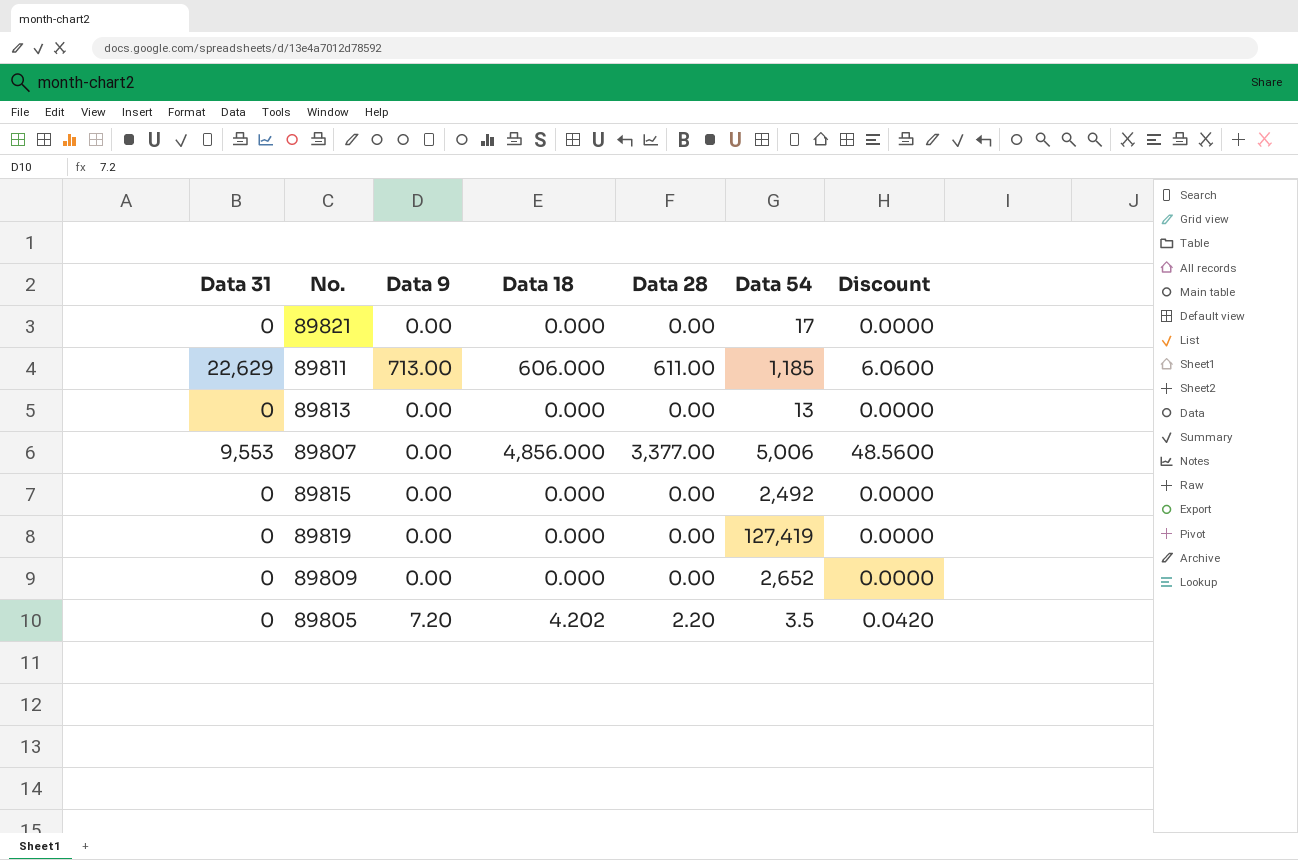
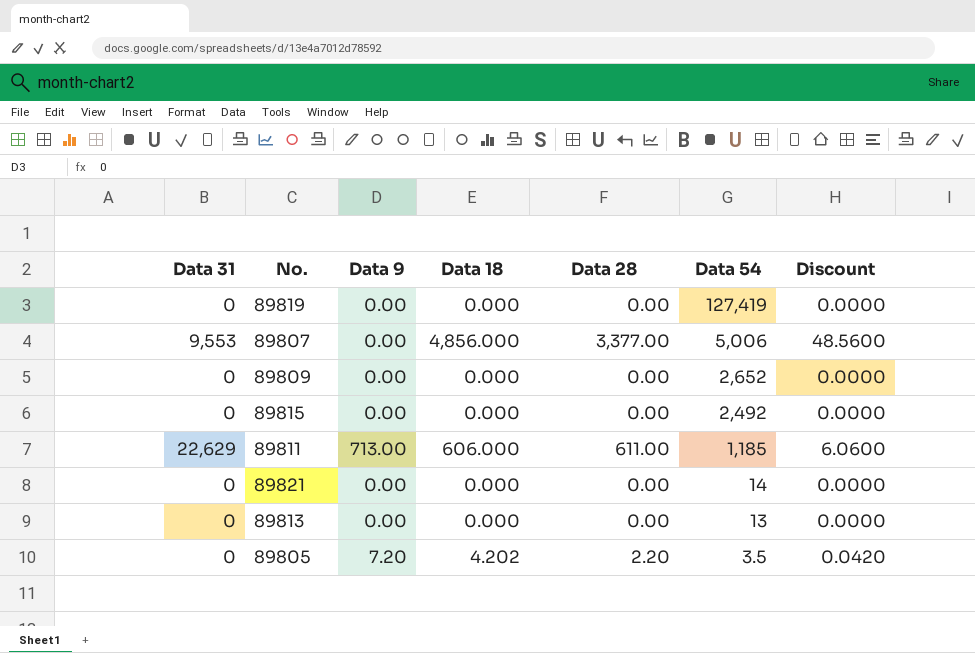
row order: none -> Data 54 descending
89821 | Data 54: 17 -> 14

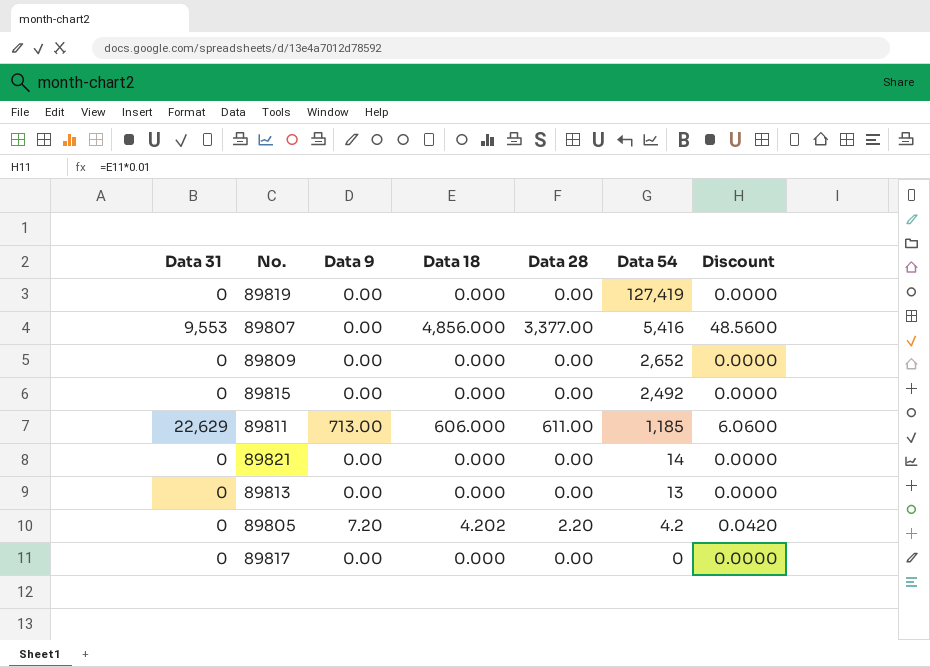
89807 | Data 54: 5,006 -> 5,416
89805 | Data 54: 3.5 -> 4.2
row 89817: none -> 0 | 0.00 | 0.000 | 0.00 | 0 | 0.0000

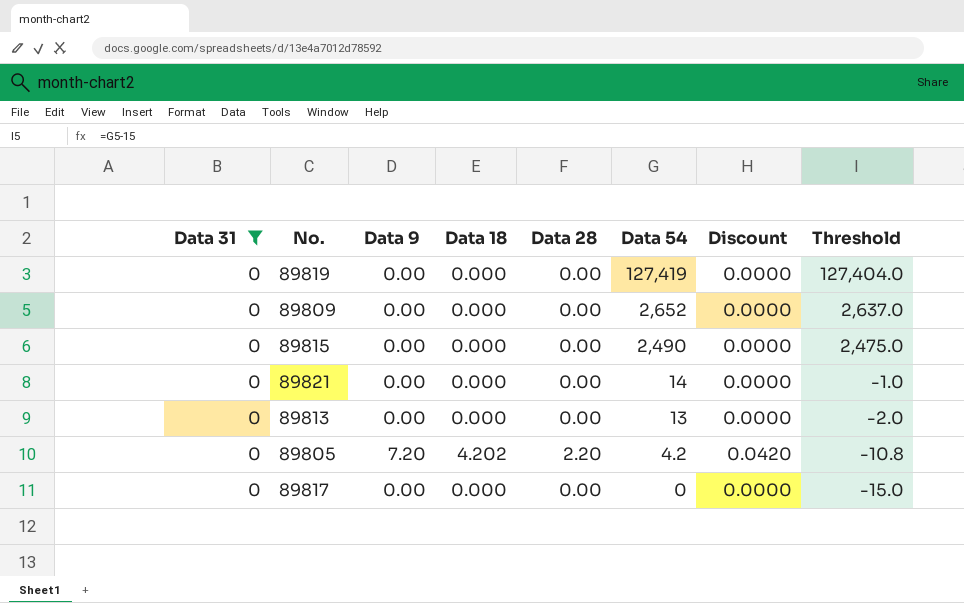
filter: none -> Data 31 = 0
column Threshold | formula: none -> [Data 54] - 15
89815 | Data 54: 2,492 -> 2,490

